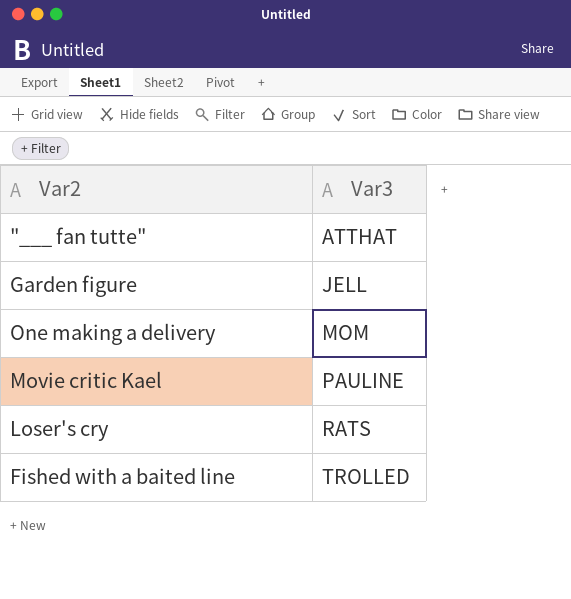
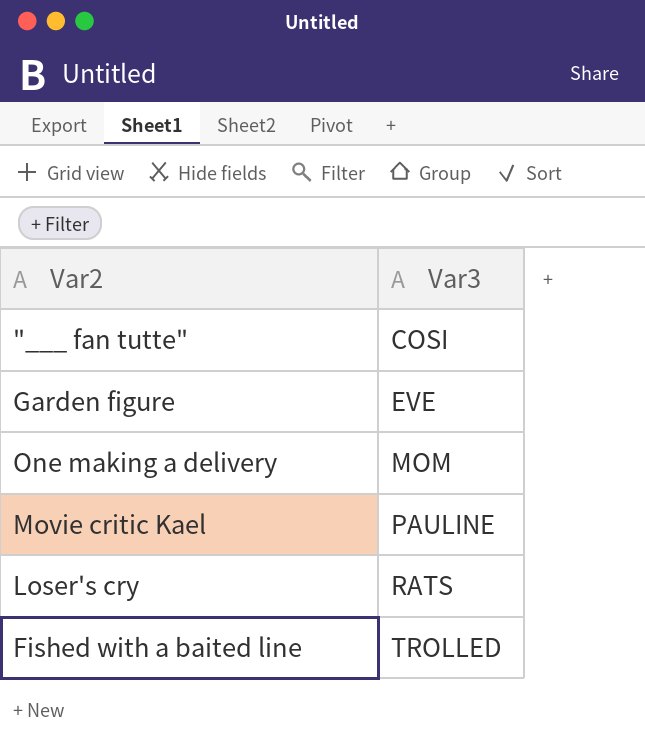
"___ fan tutte" | Var3: ATTHAT -> COSI
Garden figure | Var3: JELL -> EVE

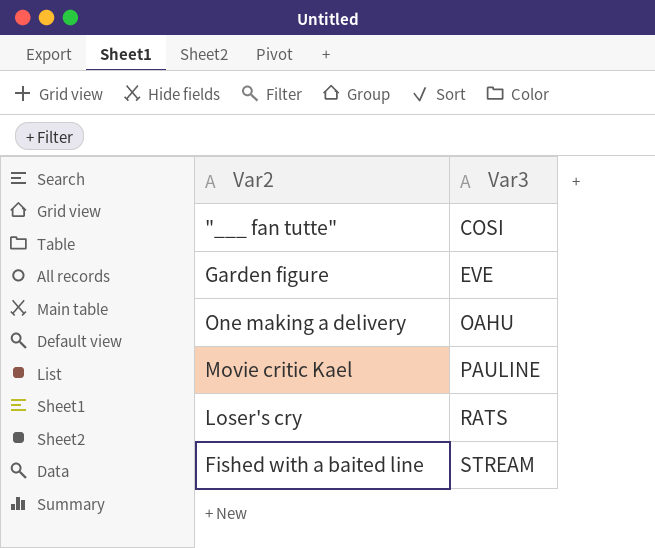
One making a delivery | Var3: MOM -> OAHU
Fished with a baited line | Var3: TROLLED -> STREAM

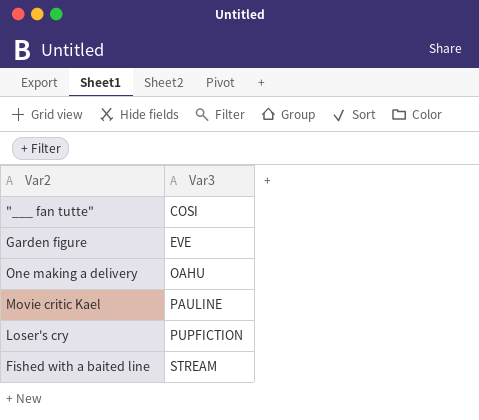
Loser's cry | Var3: RATS -> PUPFICTION

